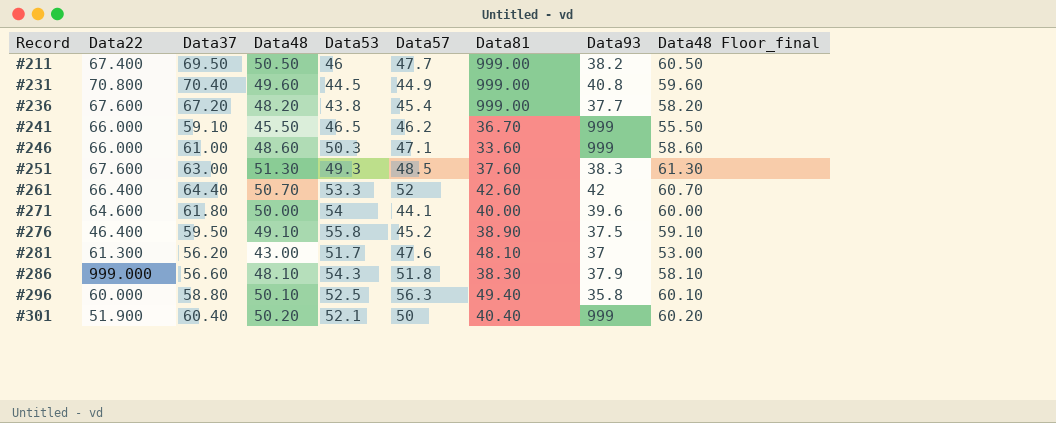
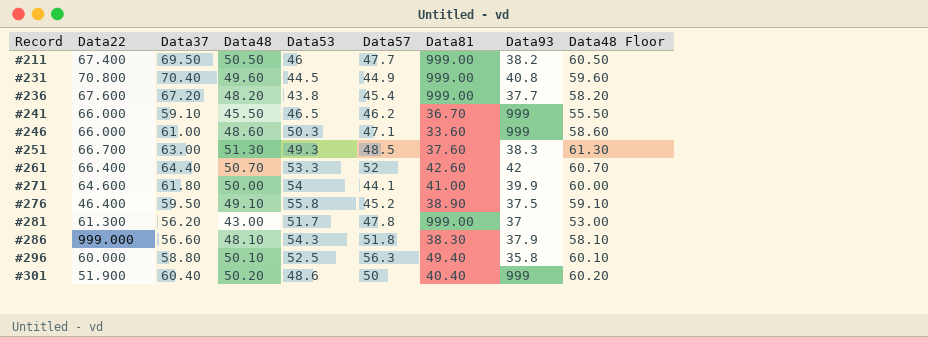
column name: Data48 Floor_final -> Data48 Floor
#251 | Data22: 67.600 -> 66.700
#271 | Data81: 40.00 -> 41.00
#271 | Data93: 39.6 -> 39.9
#281 | Data57: 47.6 -> 47.8
#281 | Data81: 48.10 -> 999.00
#301 | Data53: 52.1 -> 48.6

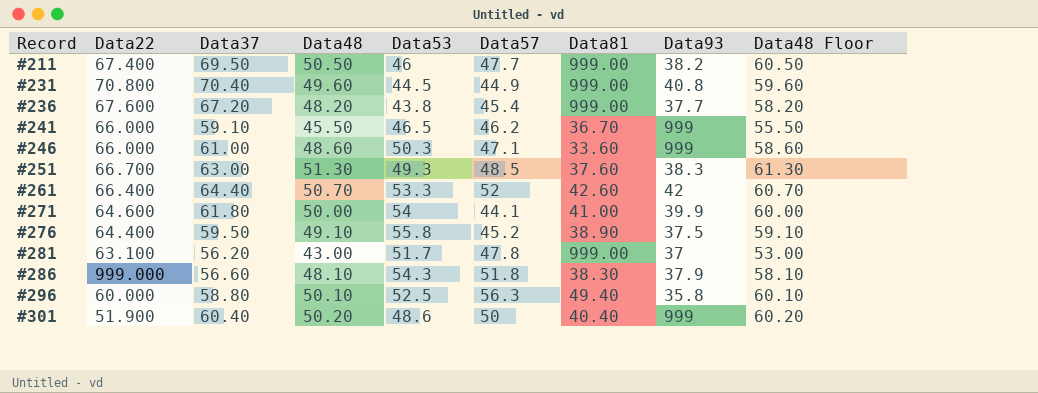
#276 | Data22: 46.400 -> 64.400
#281 | Data22: 61.300 -> 63.100

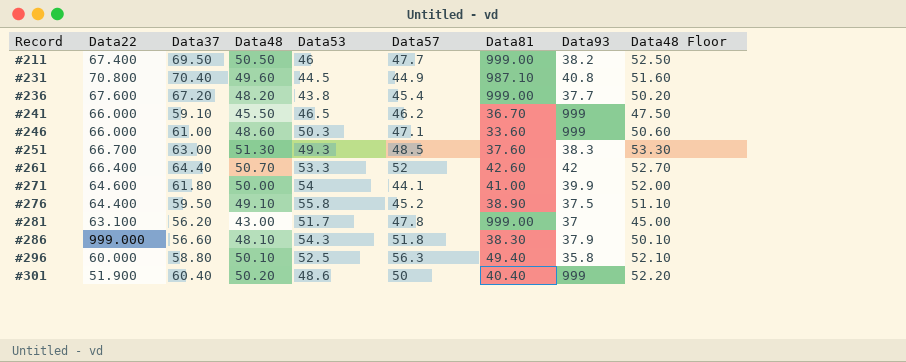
column Data48 Floor | formula: [Data48] + 10 -> [Data48] + 2
#231 | Data81: 999.00 -> 987.10

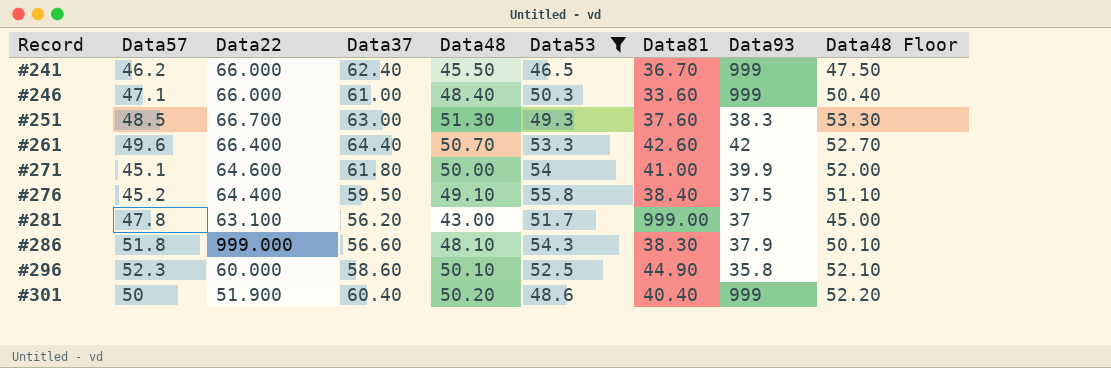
filter: none -> Data53 >= 46.5
column Data57 | position: 6 -> 2
#241 | Data37: 59.10 -> 62.40
#246 | Data48: 48.60 -> 48.40
#246 | Data48 Floor: 50.60 -> 50.40
#261 | Data57: 52 -> 49.6
#271 | Data57: 44.1 -> 45.1
#276 | Data81: 38.90 -> 38.40
#296 | Data57: 56.3 -> 52.3
#296 | Data37: 58.80 -> 58.60
#296 | Data81: 49.40 -> 44.90

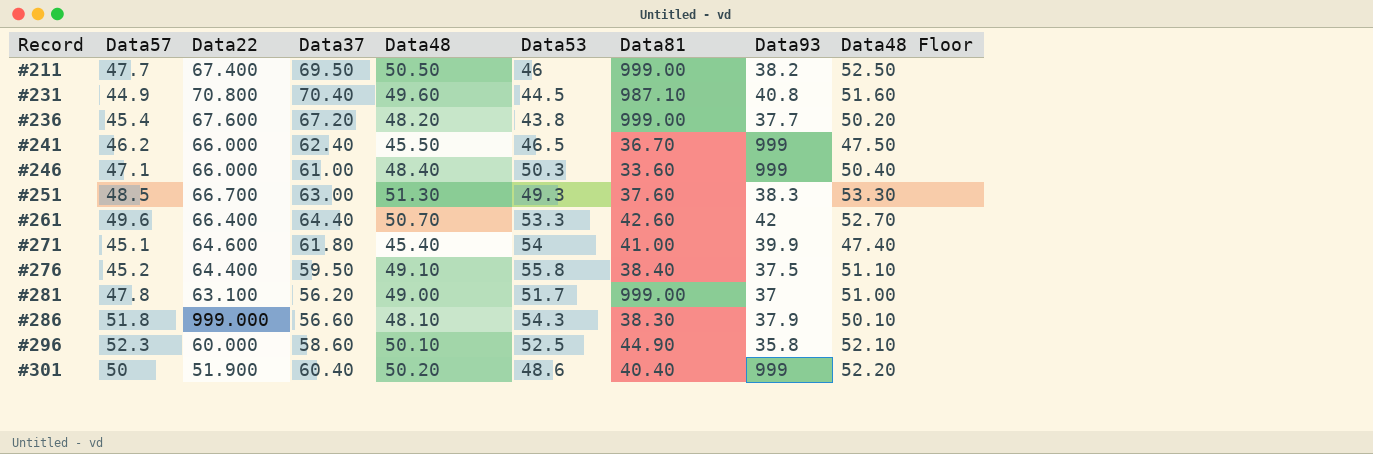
filter: Data53 >= 46.5 -> none
#271 | Data48: 50.00 -> 45.40
#271 | Data48 Floor: 52.00 -> 47.40
#281 | Data48: 43.00 -> 49.00
#281 | Data48 Floor: 45.00 -> 51.00

